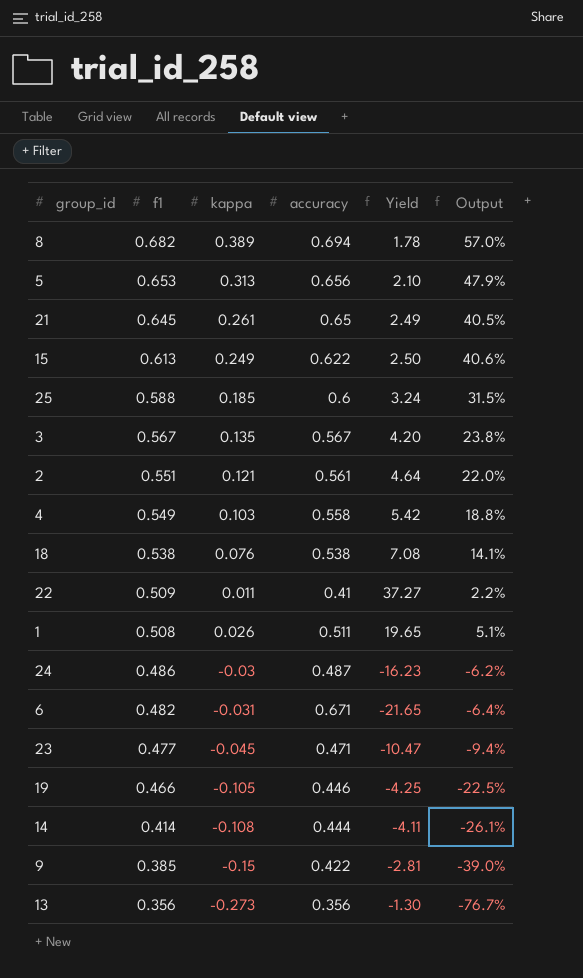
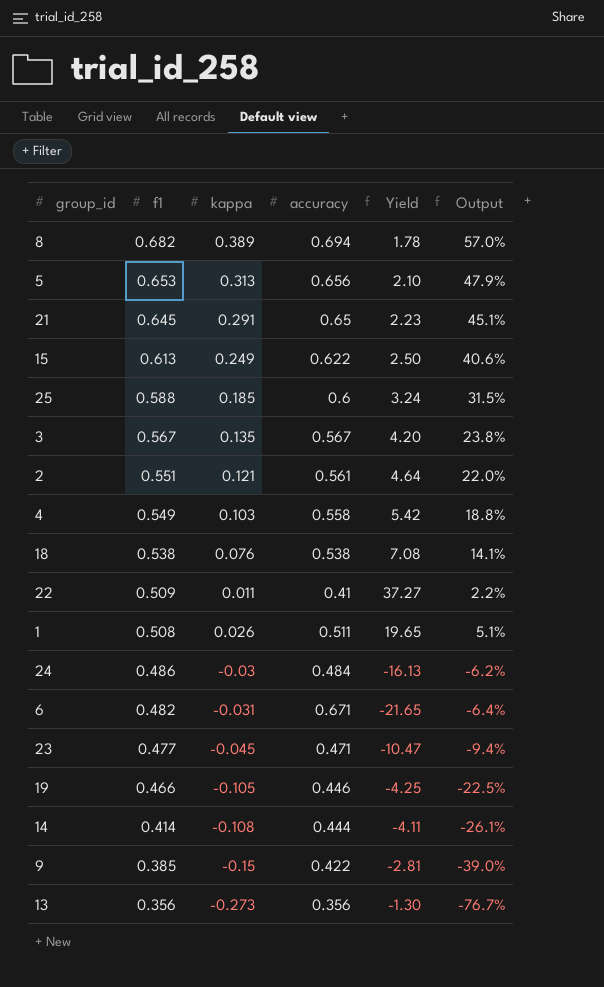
21 | kappa: 0.261 -> 0.291
21 | Yield: 2.49 -> 2.23
21 | Output: 40.5% -> 45.1%
24 | accuracy: 0.487 -> 0.484
24 | Yield: -16.23 -> -16.13

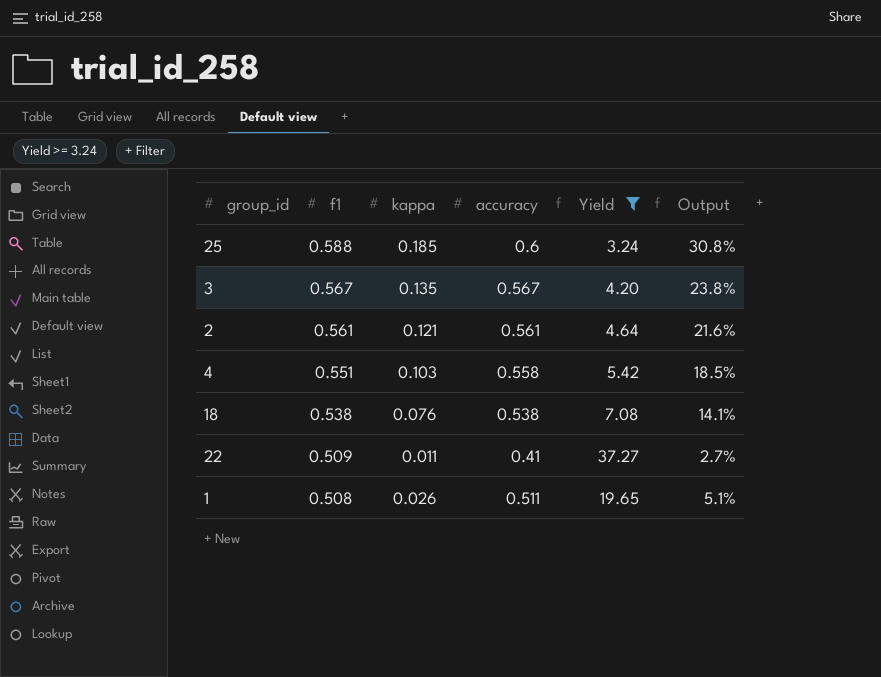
filter: none -> Yield >= 3.24
column Output | formula: [kappa] / [f1] -> [kappa] / [accuracy]
2 | f1: 0.551 -> 0.561
4 | f1: 0.549 -> 0.551

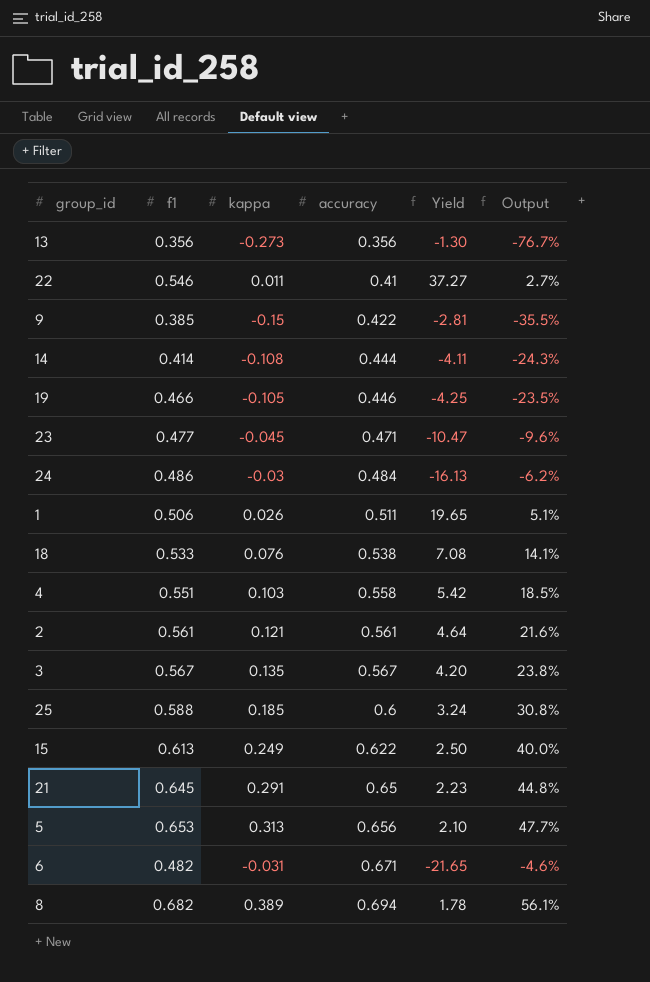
filter: Yield >= 3.24 -> none
row order: f1 descending -> accuracy ascending
22 | f1: 0.509 -> 0.546
1 | f1: 0.508 -> 0.506
18 | f1: 0.538 -> 0.533

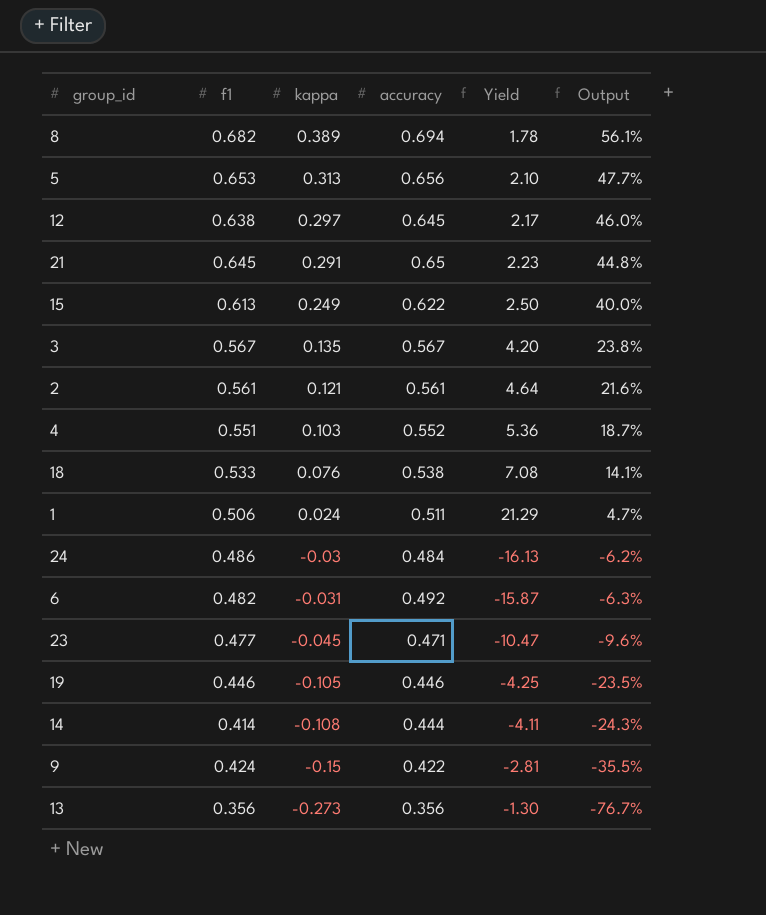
row order: accuracy ascending -> kappa descending
row 22: 0.546 | 0.011 | 0.41 | 37.27 | 2.7% -> none
row 25: 0.588 | 0.185 | 0.6 | 3.24 | 30.8% -> none
row 12: none -> 0.638 | 0.297 | 0.645 | 2.17 | 46.0%
4 | accuracy: 0.558 -> 0.552
4 | Yield: 5.42 -> 5.36
4 | Output: 18.5% -> 18.7%
1 | kappa: 0.026 -> 0.024
1 | Yield: 19.65 -> 21.29
1 | Output: 5.1% -> 4.7%
6 | accuracy: 0.671 -> 0.492
6 | Yield: -21.65 -> -15.87
6 | Output: -4.6% -> -6.3%
19 | f1: 0.466 -> 0.446
9 | f1: 0.385 -> 0.424

